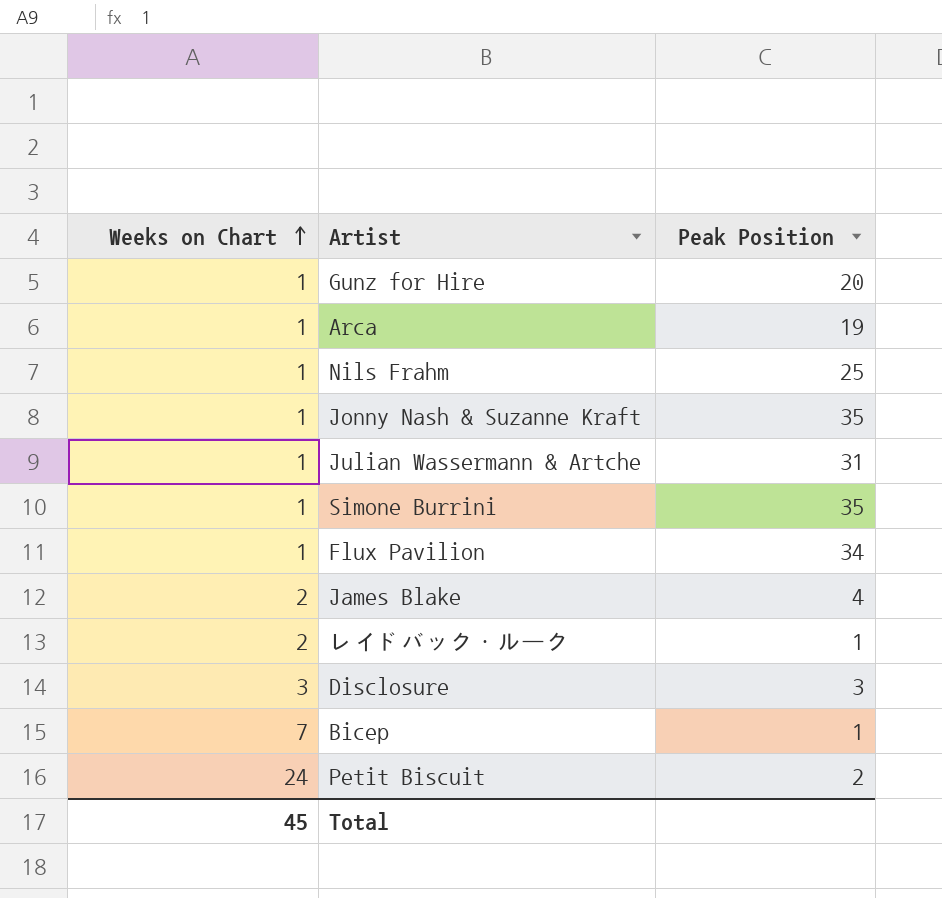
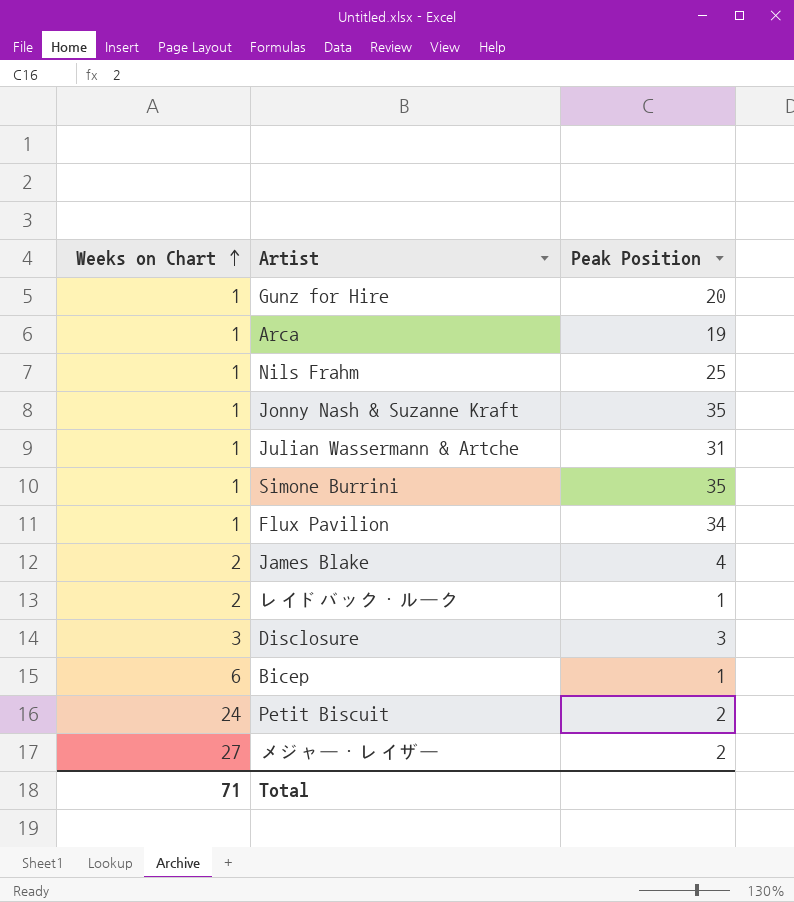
Bicep | Weeks on Chart: 7 -> 6
row メジャー・レイザー: none -> 27 | 2
Total | Weeks on Chart: 45 -> 71

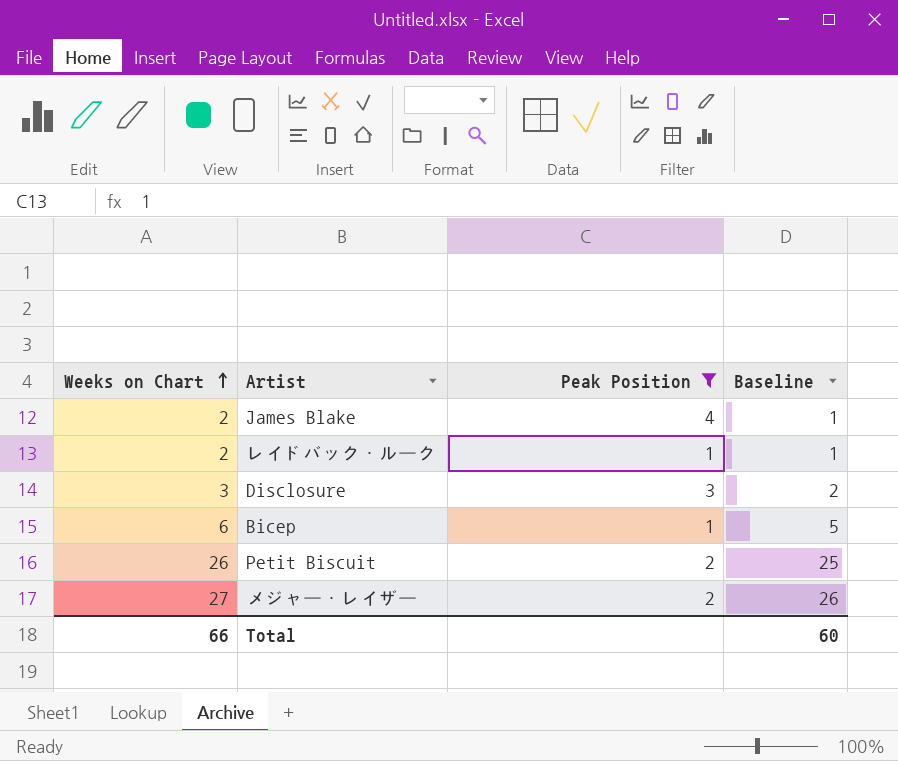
filter: none -> Peak Position <= 4
column Baseline | formula: none -> [Weeks on Chart] - 1
Petit Biscuit | Weeks on Chart: 24 -> 26
Total | Weeks on Chart: 71 -> 66

